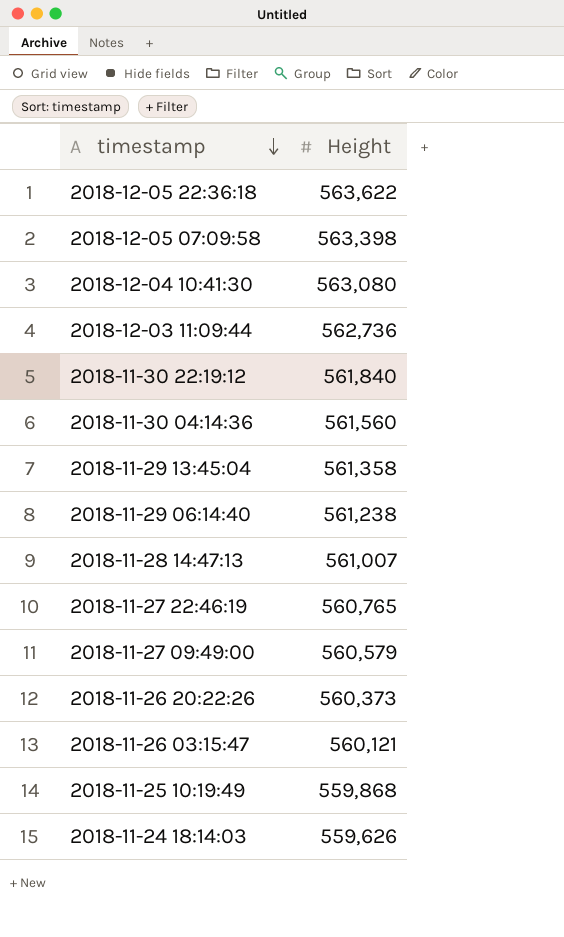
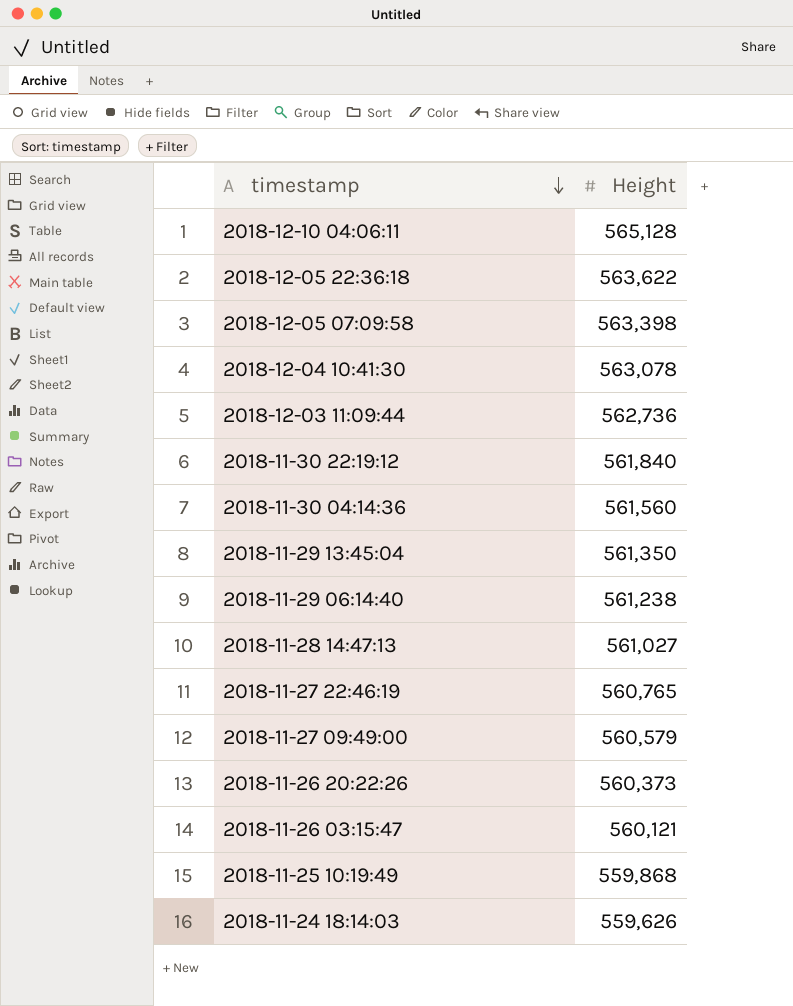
row 2018-12-10 04:06:11: none -> 565,128
2018-12-04 10:41:30 | Height: 563,080 -> 563,078
2018-11-29 13:45:04 | Height: 561,358 -> 561,350
2018-11-28 14:47:13 | Height: 561,007 -> 561,027

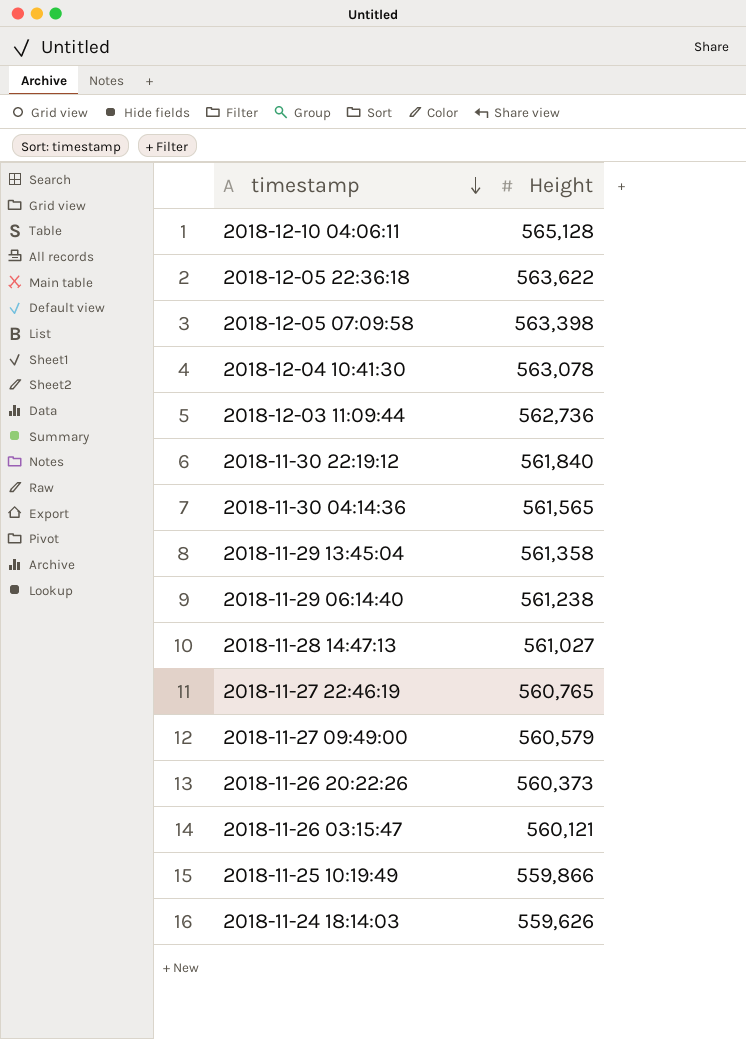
2018-11-30 04:14:36 | Height: 561,560 -> 561,565
2018-11-29 13:45:04 | Height: 561,350 -> 561,358
2018-11-25 10:19:49 | Height: 559,868 -> 559,866

